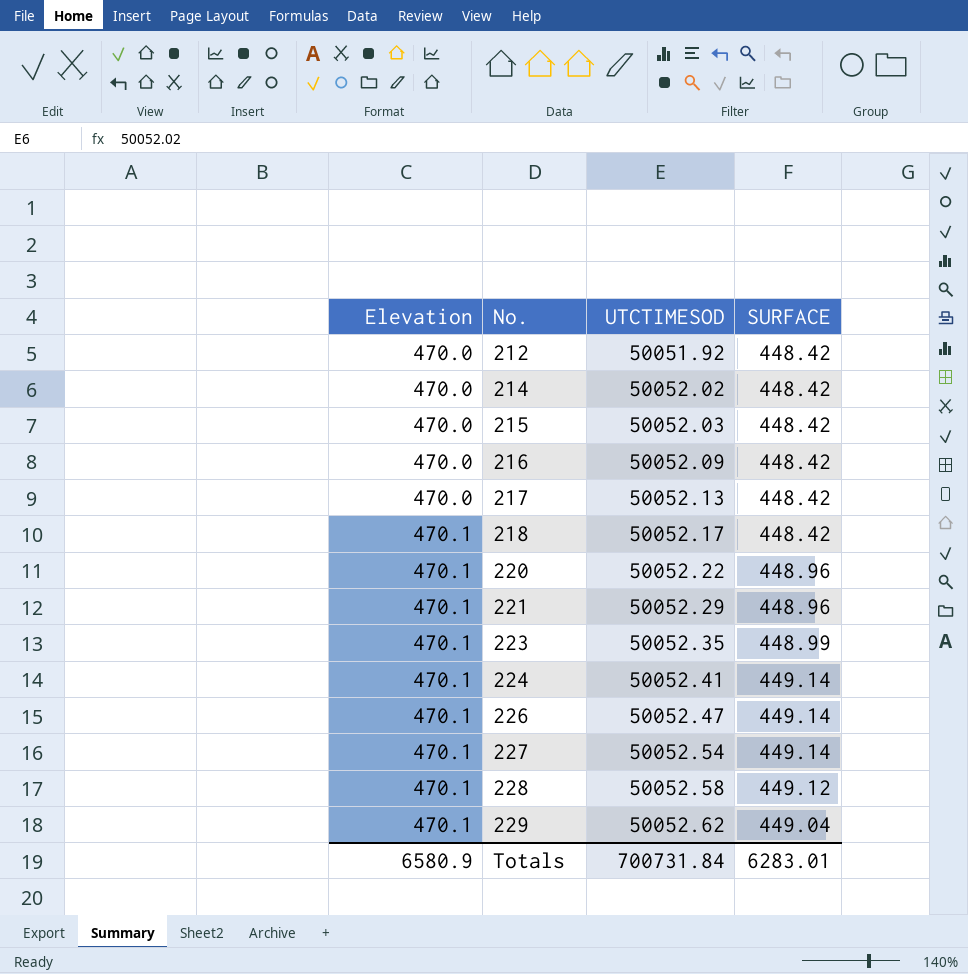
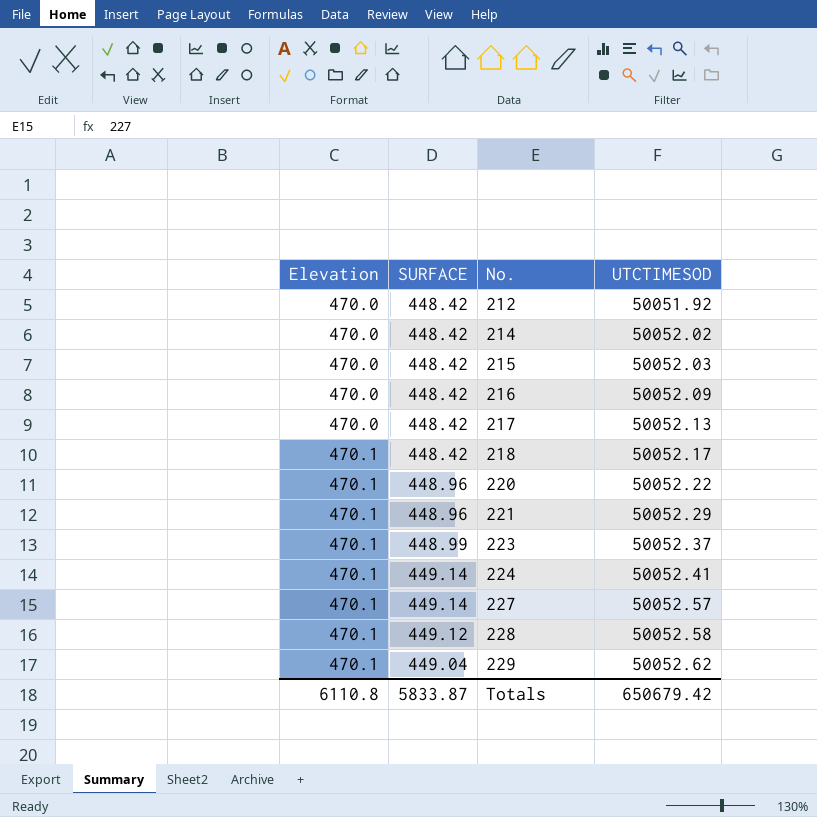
column SURFACE | position: 4 -> 2
row 226: 470.1 | 50052.47 | 449.14 -> none
223 | UTCTIMESOD: 50052.35 -> 50052.37
227 | UTCTIMESOD: 50052.54 -> 50052.57
Totals | Elevation: 6580.9 -> 6110.8
Totals | SURFACE: 6283.01 -> 5833.87
Totals | UTCTIMESOD: 700731.84 -> 650679.42

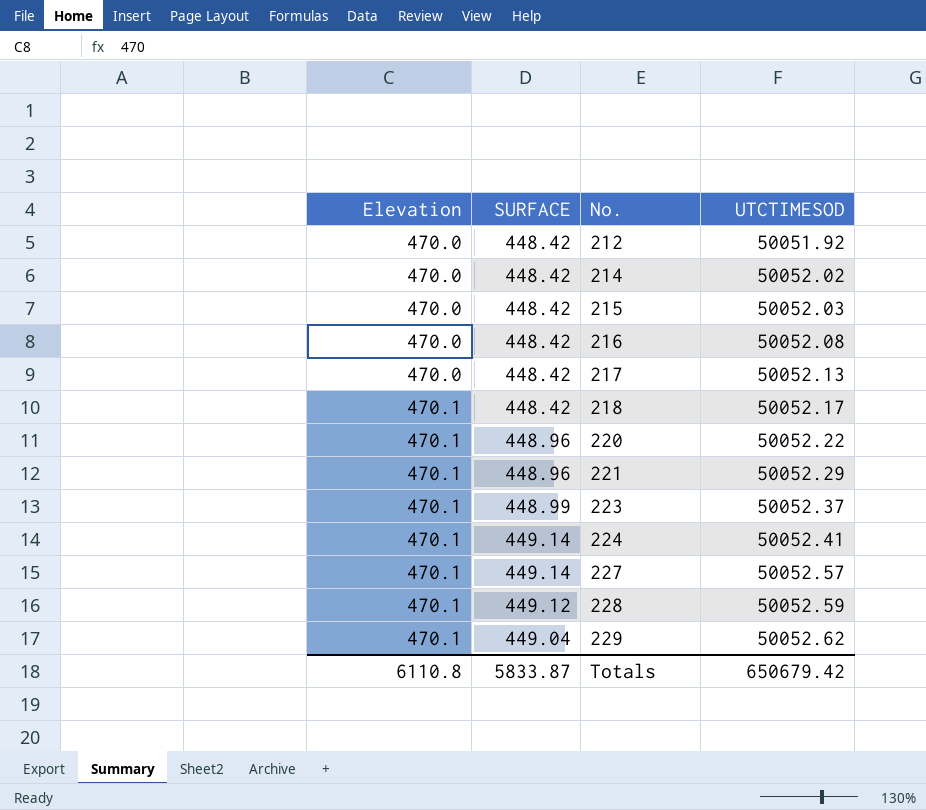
216 | UTCTIMESOD: 50052.09 -> 50052.08
228 | UTCTIMESOD: 50052.58 -> 50052.59

